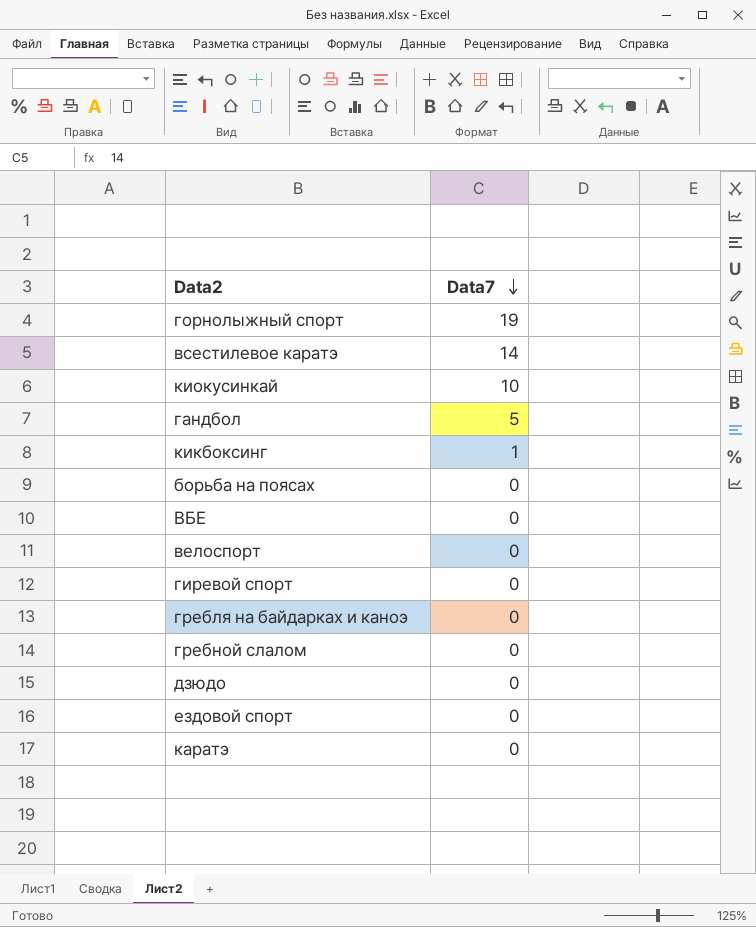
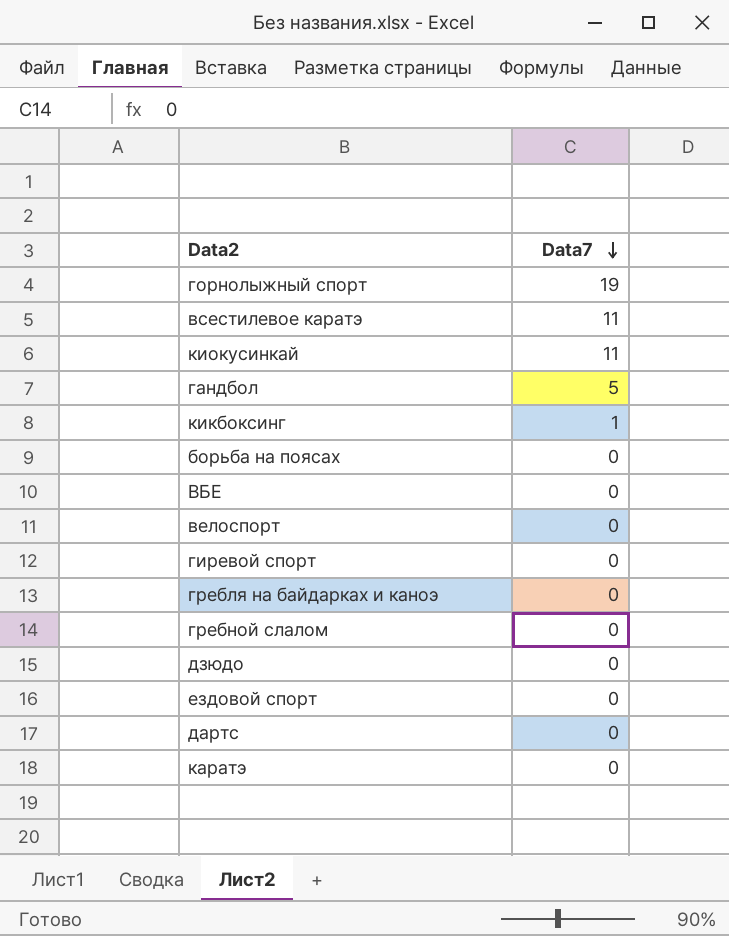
всестилевое каратэ | Data7: 14 -> 11
киокусинкай | Data7: 10 -> 11
row дартс: none -> 0

